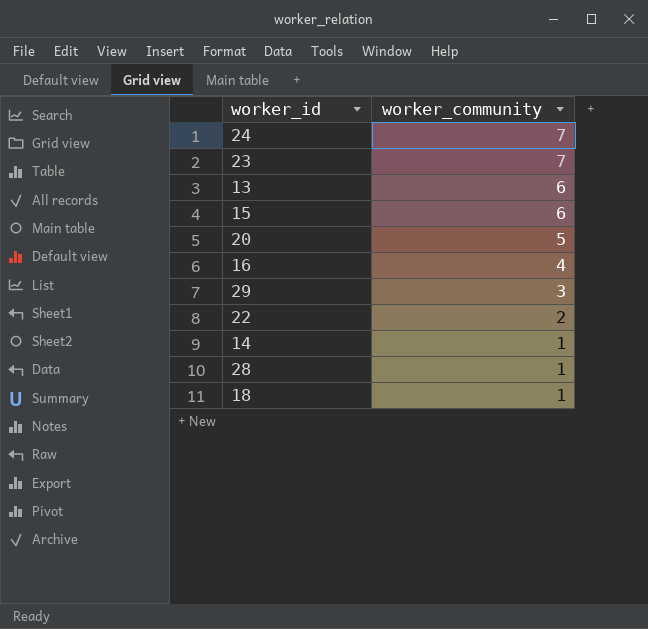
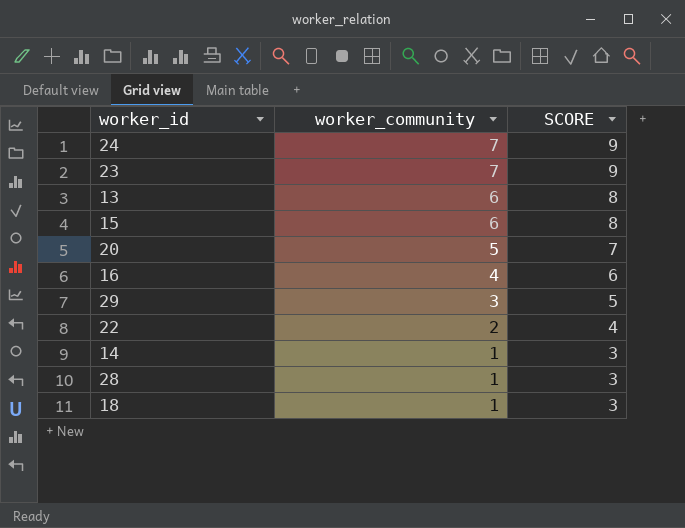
column SCORE | formula: none -> [worker_community] + 2

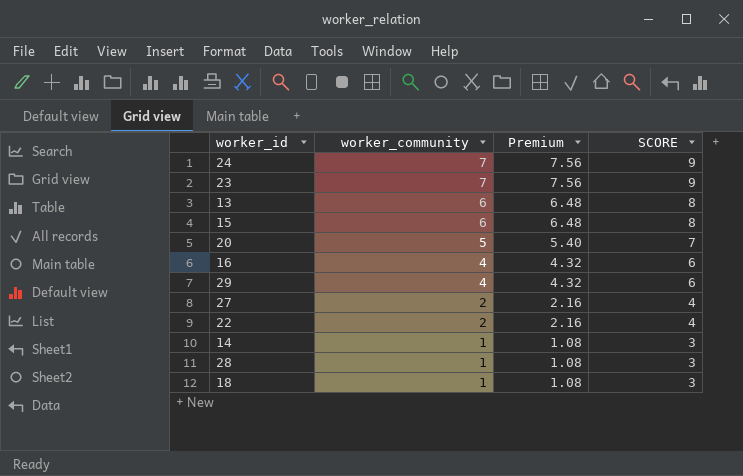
column Premium | formula: none -> [worker_community] * 1.08
29 | worker_community: 3 -> 4
29 | SCORE: 5 -> 6
row 27: none -> 2 | 2.16 | 4

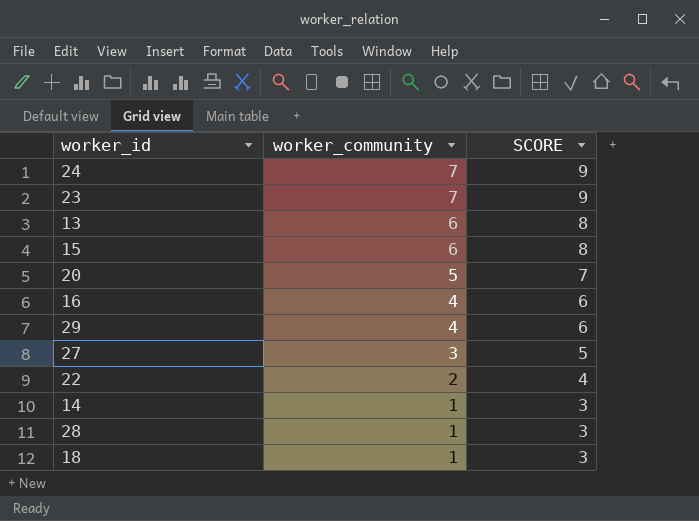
column Premium | formula: [worker_community] * 1.08 -> none
27 | worker_community: 2 -> 3
27 | SCORE: 4 -> 5

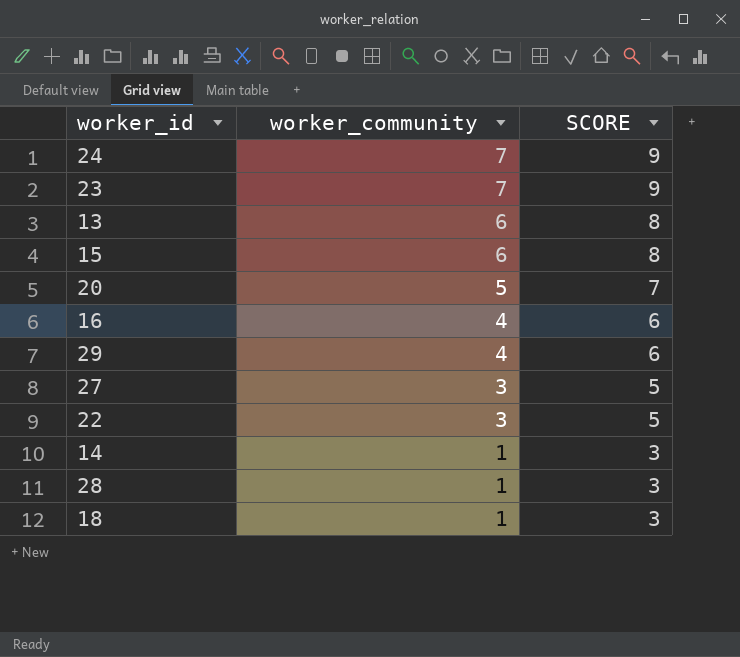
22 | worker_community: 2 -> 3
22 | SCORE: 4 -> 5

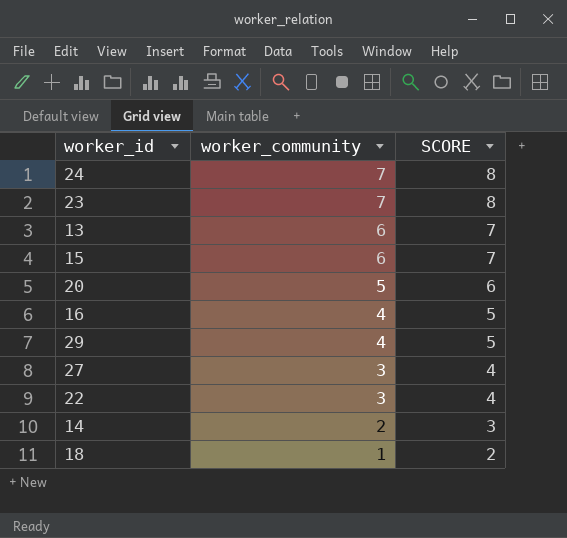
column SCORE | formula: [worker_community] + 2 -> [worker_community] + 1
row 28: 1 | 3 -> none
14 | worker_community: 1 -> 2

